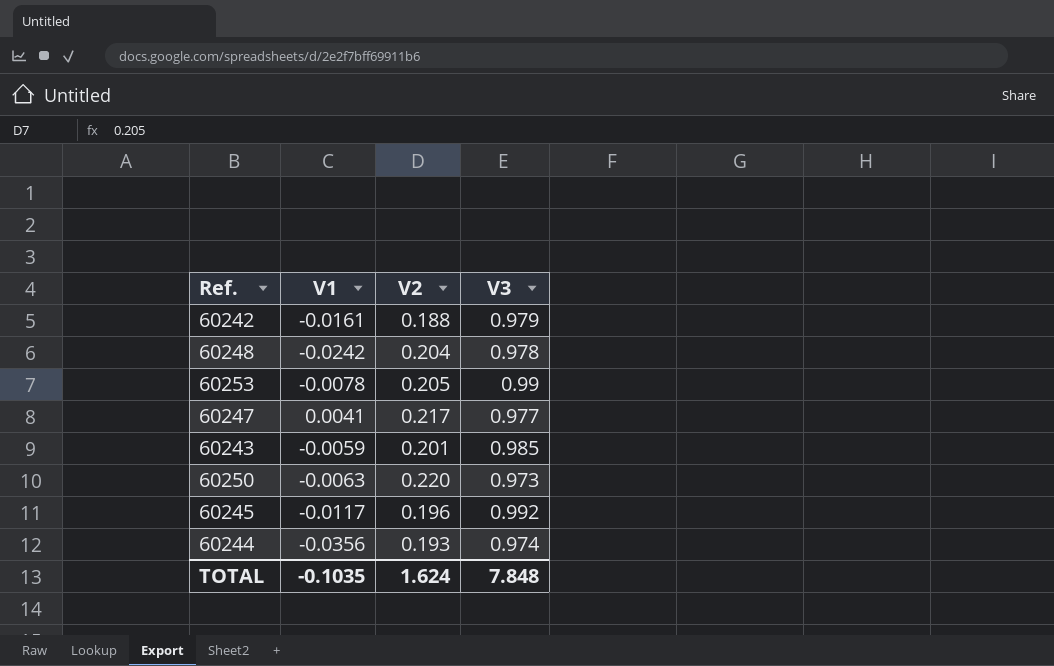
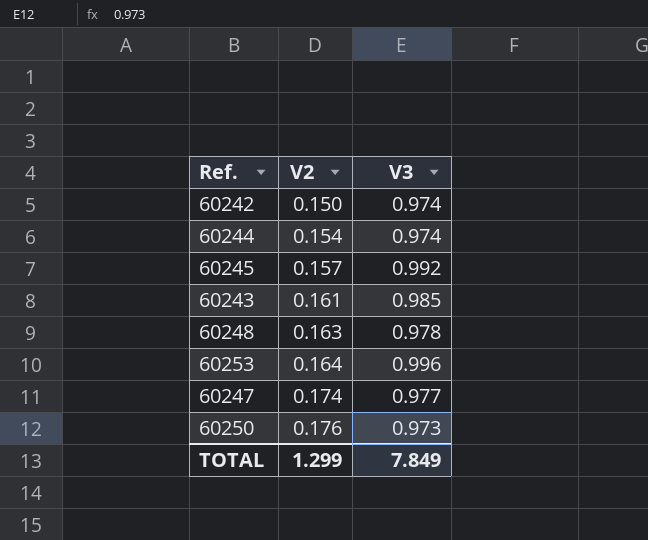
row order: none -> V2 ascending
column V1 | position: 2 -> none
60242 | V2: 0.188 -> 0.150
60242 | V3: 0.979 -> 0.974
60244 | V2: 0.193 -> 0.154
60245 | V2: 0.196 -> 0.157
60243 | V2: 0.201 -> 0.161
60248 | V2: 0.204 -> 0.163
60253 | V2: 0.205 -> 0.164
60253 | V3: 0.99 -> 0.996
60247 | V2: 0.217 -> 0.174
60250 | V2: 0.220 -> 0.176
TOTAL | V2: 1.624 -> 1.299
TOTAL | V3: 7.848 -> 7.849

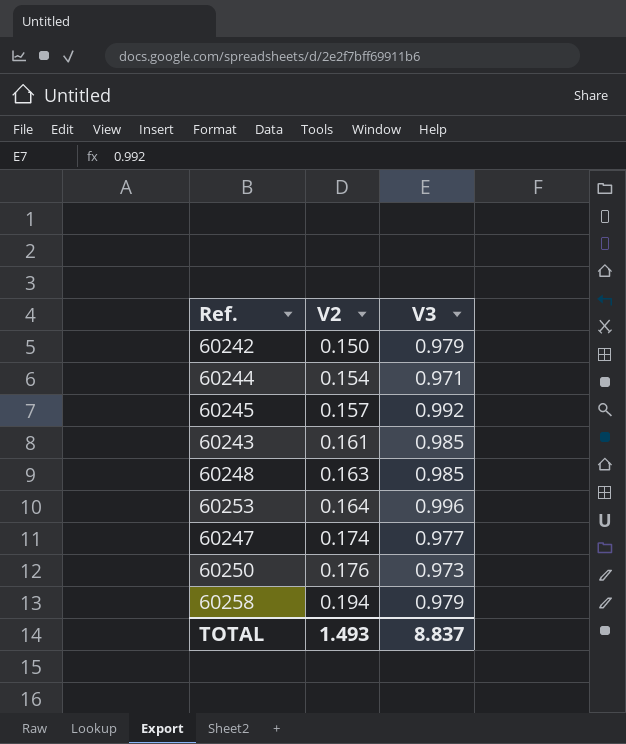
60242 | V3: 0.974 -> 0.979
60244 | V3: 0.974 -> 0.971
60248 | V3: 0.978 -> 0.985
row 60258: none -> 0.194 | 0.979
TOTAL | V2: 1.299 -> 1.493
TOTAL | V3: 7.849 -> 8.837

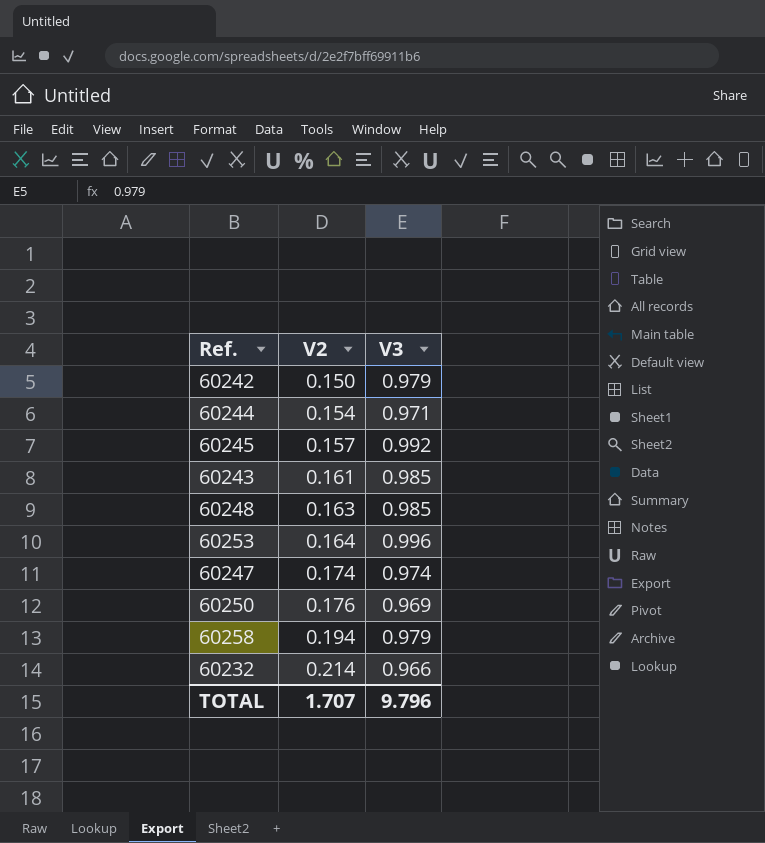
60247 | V3: 0.977 -> 0.974
60250 | V3: 0.973 -> 0.969
row 60232: none -> 0.214 | 0.966
TOTAL | V2: 1.493 -> 1.707
TOTAL | V3: 8.837 -> 9.796

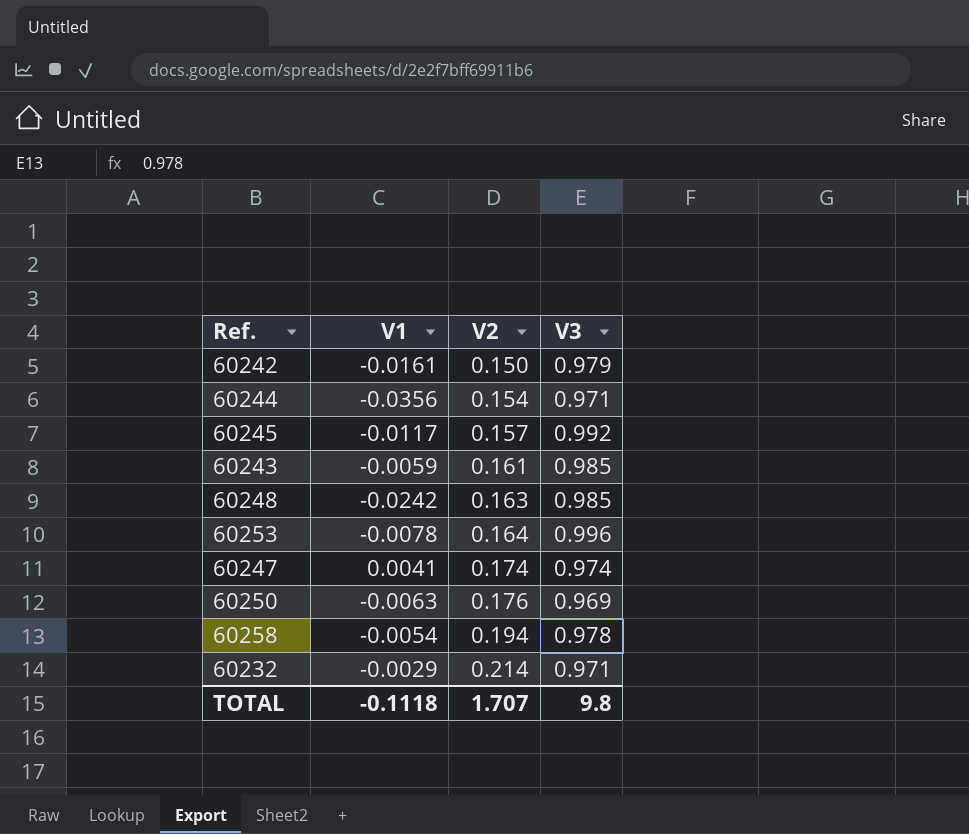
column V1 | position: none -> 2
60258 | V3: 0.979 -> 0.978
60232 | V3: 0.966 -> 0.971
TOTAL | V3: 9.796 -> 9.8

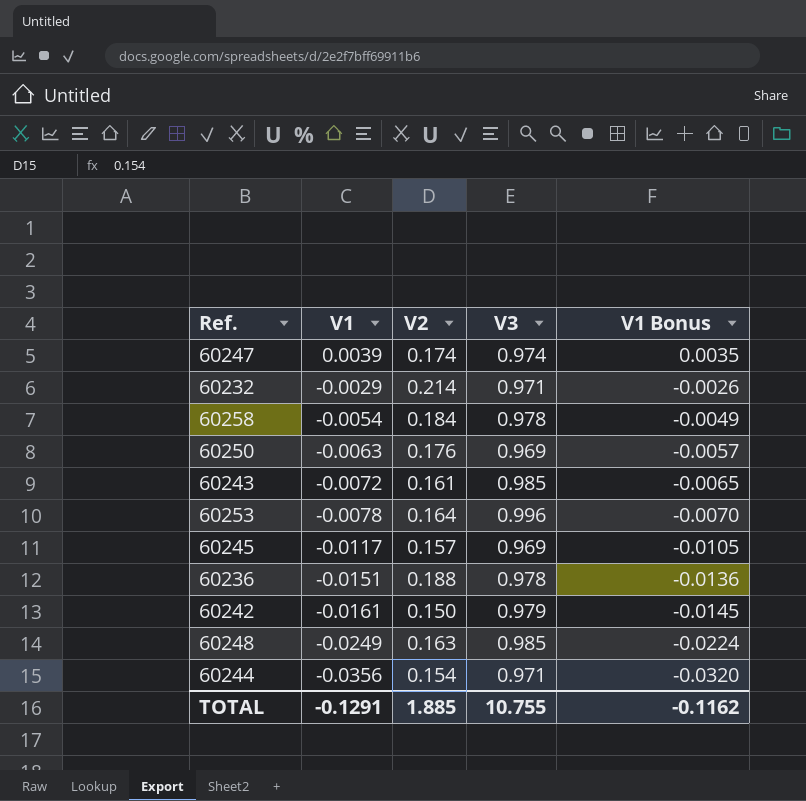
row order: V2 ascending -> V1 descending
column V1 Bonus | formula: none -> [V1] * 0.9
60247 | V1: 0.0041 -> 0.0039
60258 | V2: 0.194 -> 0.184
60243 | V1: -0.0059 -> -0.0072
60245 | V3: 0.992 -> 0.969
row 60236: none -> -0.0151 | 0.188 | 0.978 | -0.0136
60248 | V1: -0.0242 -> -0.0249
TOTAL | V1: -0.1118 -> -0.1291
TOTAL | V2: 1.707 -> 1.885
TOTAL | V3: 9.8 -> 10.755

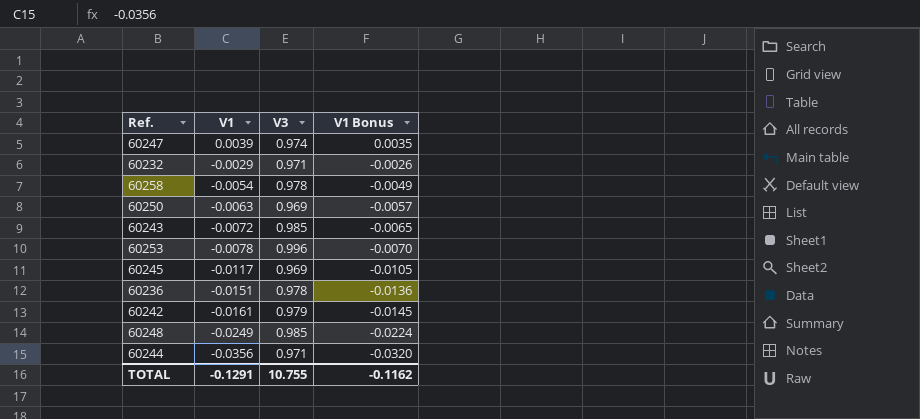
column V2 | position: 3 -> none

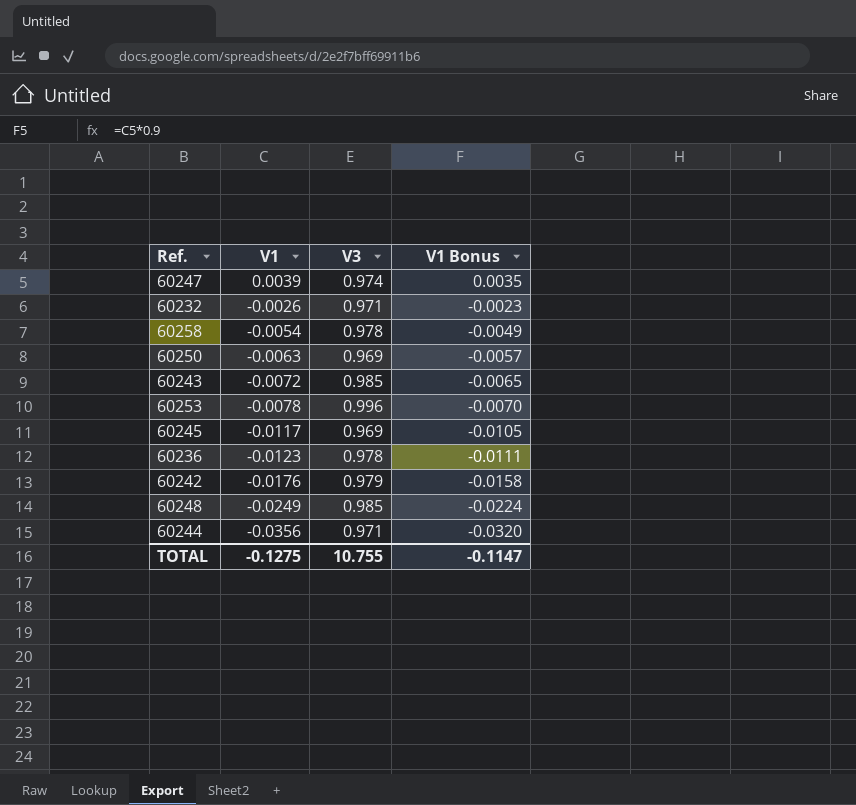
60232 | V1: -0.0029 -> -0.0026
60232 | V1 Bonus: -0.0026 -> -0.0023
60236 | V1: -0.0151 -> -0.0123
60236 | V1 Bonus: -0.0136 -> -0.0111
60242 | V1: -0.0161 -> -0.0176
60242 | V1 Bonus: -0.0145 -> -0.0158
TOTAL | V1: -0.1291 -> -0.1275
TOTAL | V1 Bonus: -0.1162 -> -0.1147

